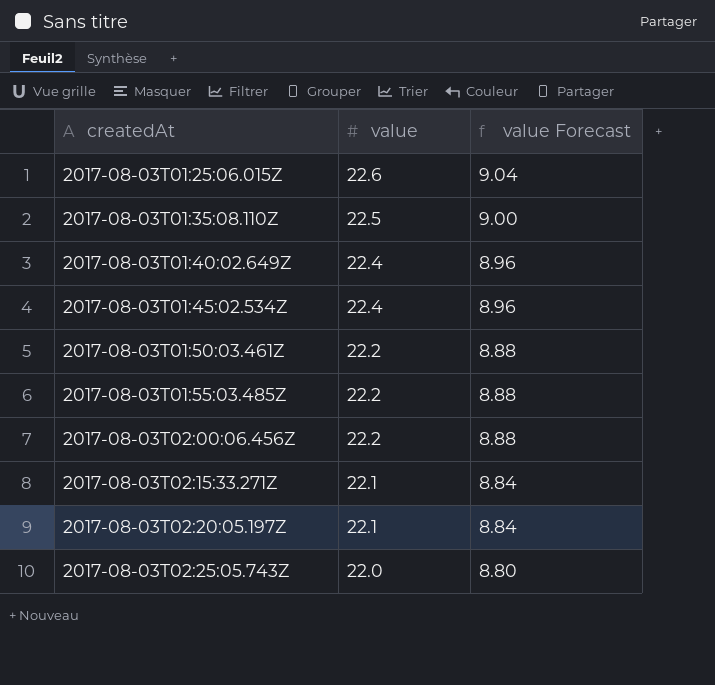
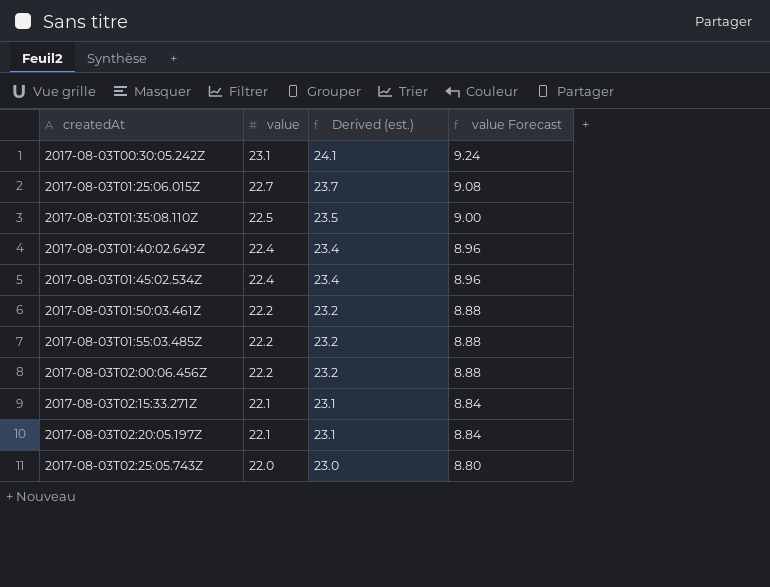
column Derived (est.) | formula: none -> [value] + 1
row 2017-08-03T00:30:05.242Z: none -> 23.1 | 24.1 | 9.24
2017-08-03T01:25:06.015Z | value: 22.6 -> 22.7
2017-08-03T01:25:06.015Z | value Forecast: 9.04 -> 9.08

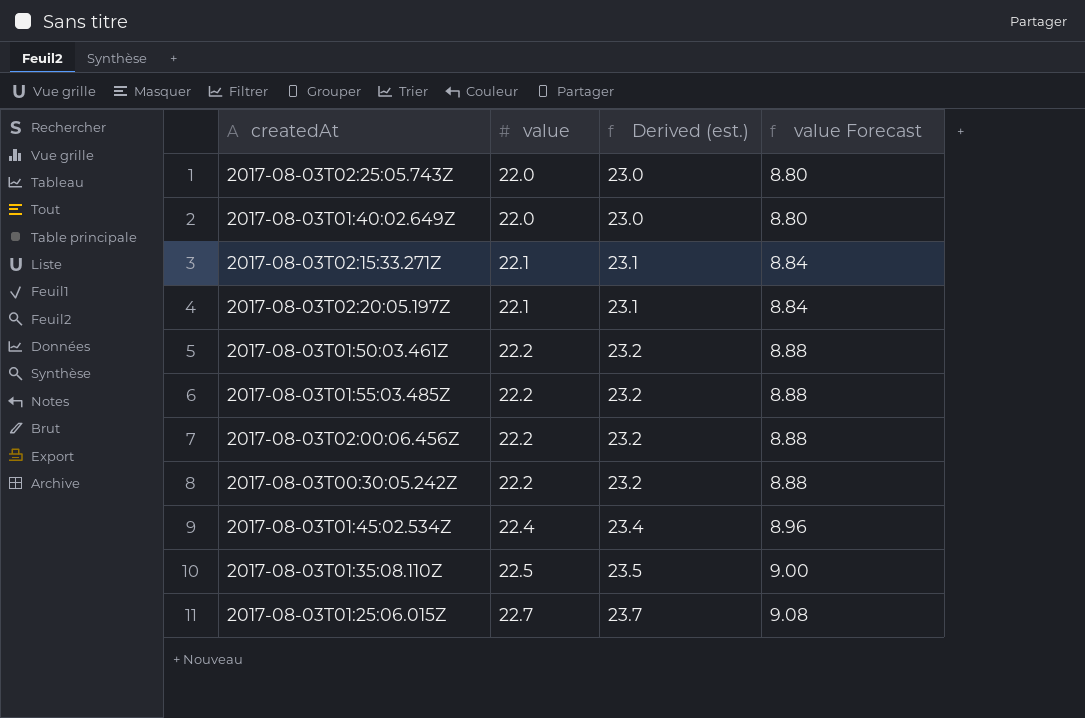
row order: createdAt ascending -> value ascending
2017-08-03T01:40:02.649Z | value: 22.4 -> 22.0
2017-08-03T01:40:02.649Z | Derived (est.): 23.4 -> 23.0
2017-08-03T01:40:02.649Z | value Forecast: 8.96 -> 8.80
2017-08-03T00:30:05.242Z | value: 23.1 -> 22.2
2017-08-03T00:30:05.242Z | Derived (est.): 24.1 -> 23.2
2017-08-03T00:30:05.242Z | value Forecast: 9.24 -> 8.88

